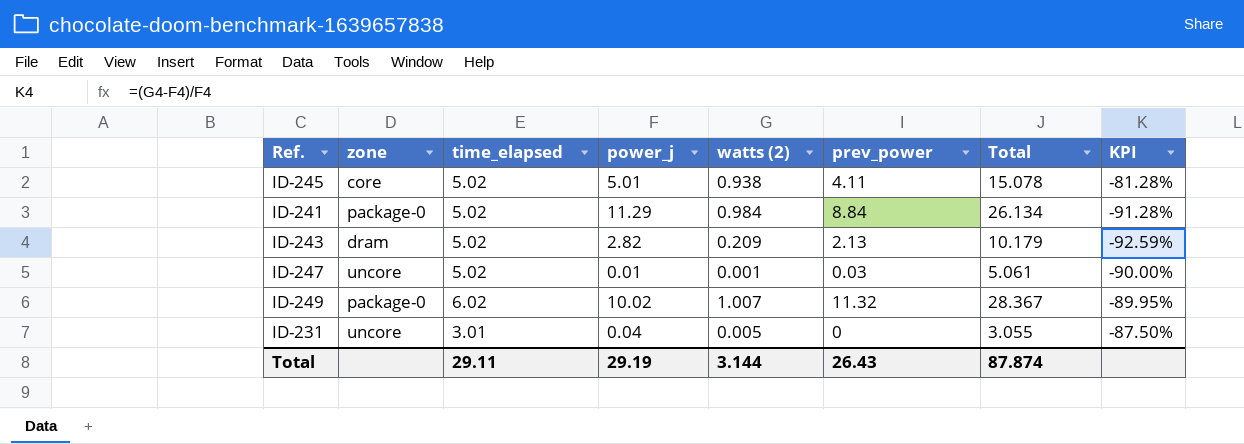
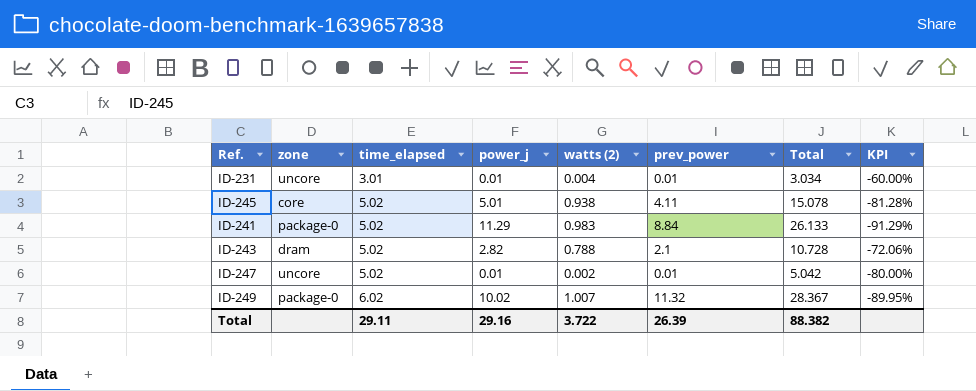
row order: none -> time_elapsed ascending
ID-231 | power_j: 0.04 -> 0.01
ID-231 | watts (2): 0.005 -> 0.004
ID-231 | prev_power: 0 -> 0.01
ID-231 | Total: 3.055 -> 3.034
ID-231 | KPI: -87.50% -> -60.00%
ID-241 | watts (2): 0.984 -> 0.983
ID-241 | Total: 26.134 -> 26.133
ID-241 | KPI: -91.28% -> -91.29%
ID-243 | watts (2): 0.209 -> 0.788
ID-243 | prev_power: 2.13 -> 2.1
ID-243 | Total: 10.179 -> 10.728
ID-243 | KPI: -92.59% -> -72.06%
ID-247 | watts (2): 0.001 -> 0.002
ID-247 | prev_power: 0.03 -> 0.01
ID-247 | Total: 5.061 -> 5.042
ID-247 | KPI: -90.00% -> -80.00%
Total | power_j: 29.19 -> 29.16
Total | watts (2): 3.144 -> 3.722
Total | prev_power: 26.43 -> 26.39
Total | Total: 87.874 -> 88.382

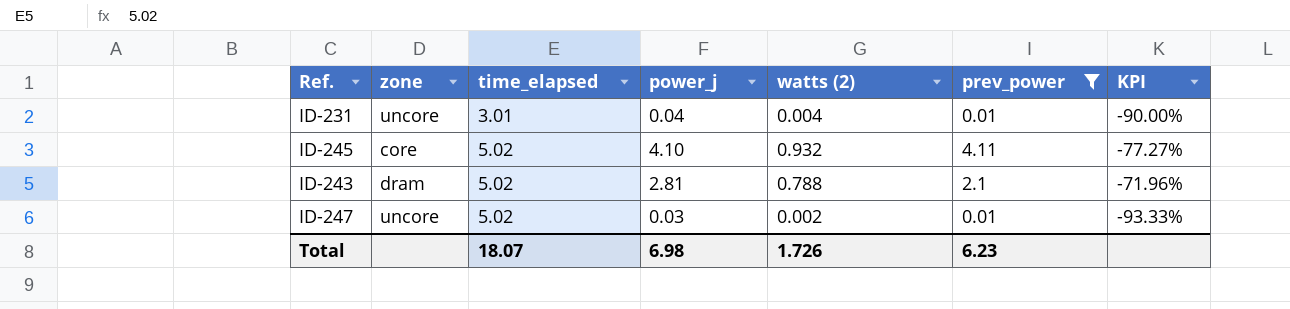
filter: none -> prev_power <= 4.11
column Total | formula: [time_elapsed] + [power_j] + [watts (2)] + [prev_power] -> none
ID-231 | power_j: 0.01 -> 0.04
ID-231 | KPI: -60.00% -> -90.00%
ID-245 | power_j: 5.01 -> 4.10
ID-245 | watts (2): 0.938 -> 0.932
ID-245 | KPI: -81.28% -> -77.27%
ID-243 | power_j: 2.82 -> 2.81
ID-243 | KPI: -72.06% -> -71.96%
ID-247 | power_j: 0.01 -> 0.03
ID-247 | KPI: -80.00% -> -93.33%
Total | time_elapsed: 29.11 -> 18.07
Total | power_j: 29.16 -> 6.98
Total | watts (2): 3.722 -> 1.726
Total | prev_power: 26.39 -> 6.23

